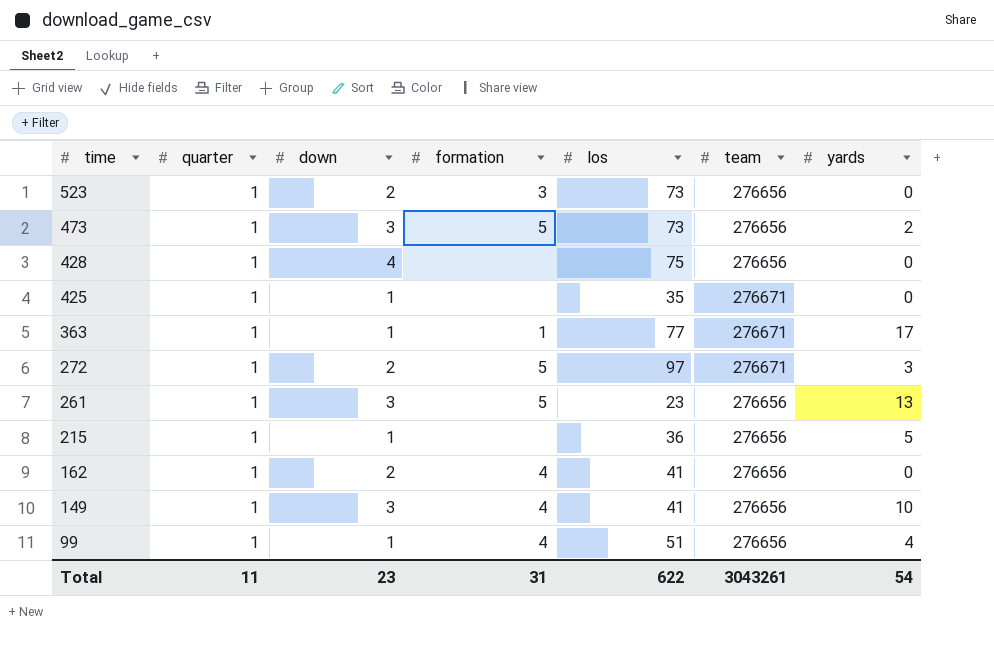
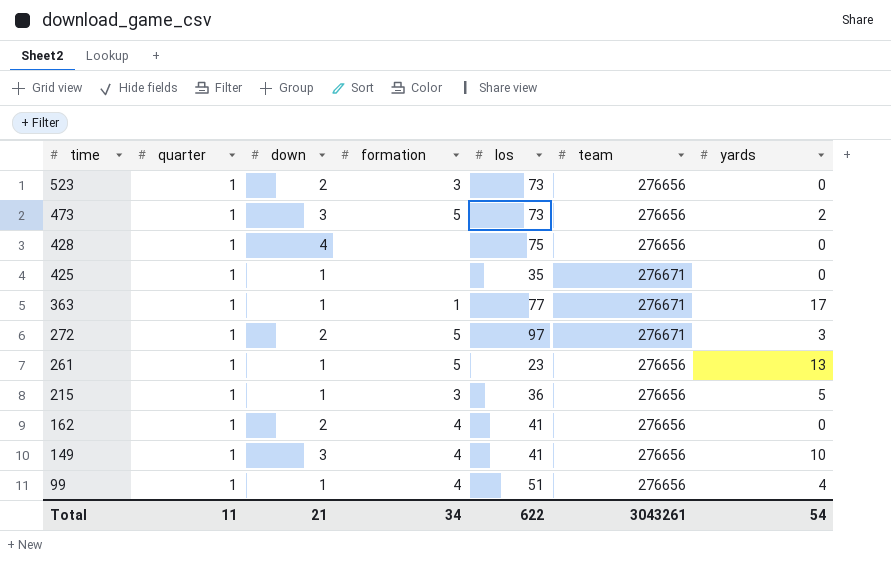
261 | down: 3 -> 1
215 | formation: none -> 3
Total | down: 23 -> 21
Total | formation: 31 -> 34

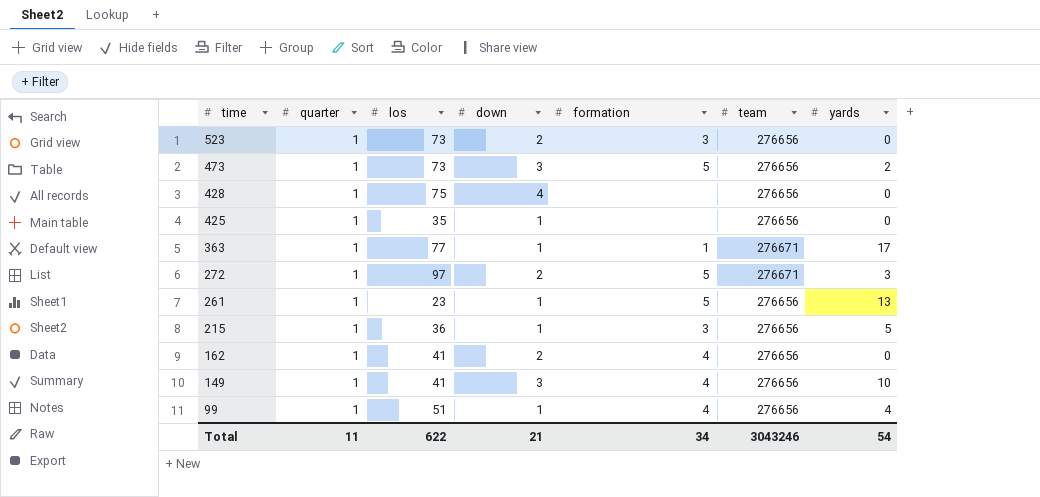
column los | position: 5 -> 3
425 | team: 276671 -> 276656
Total | team: 3043261 -> 3043246

